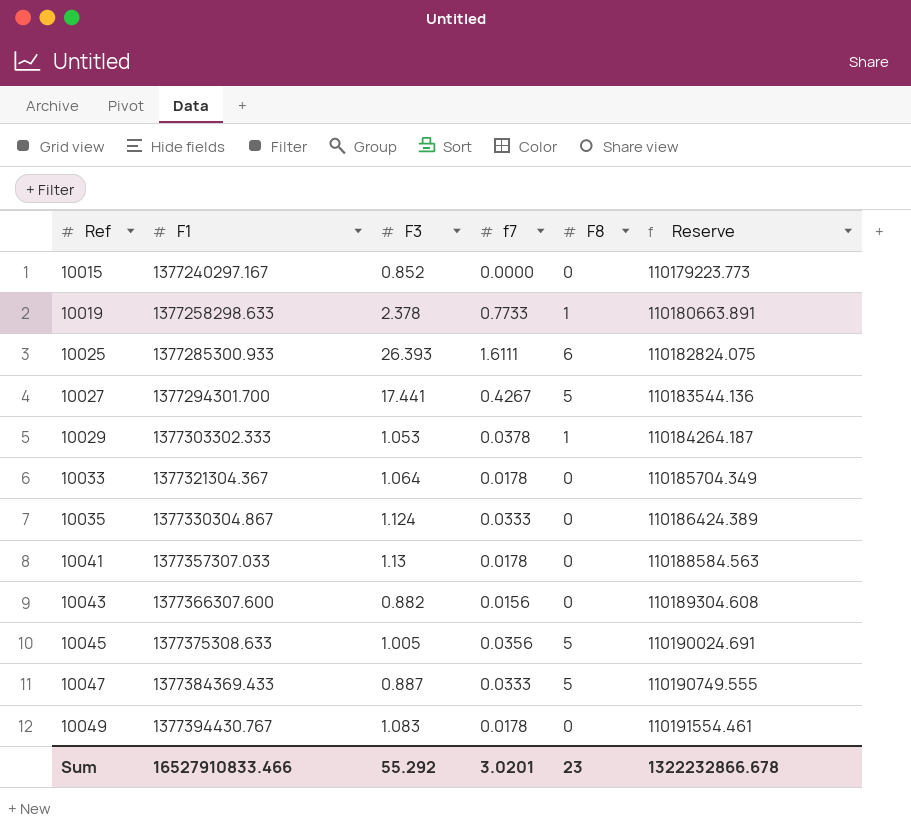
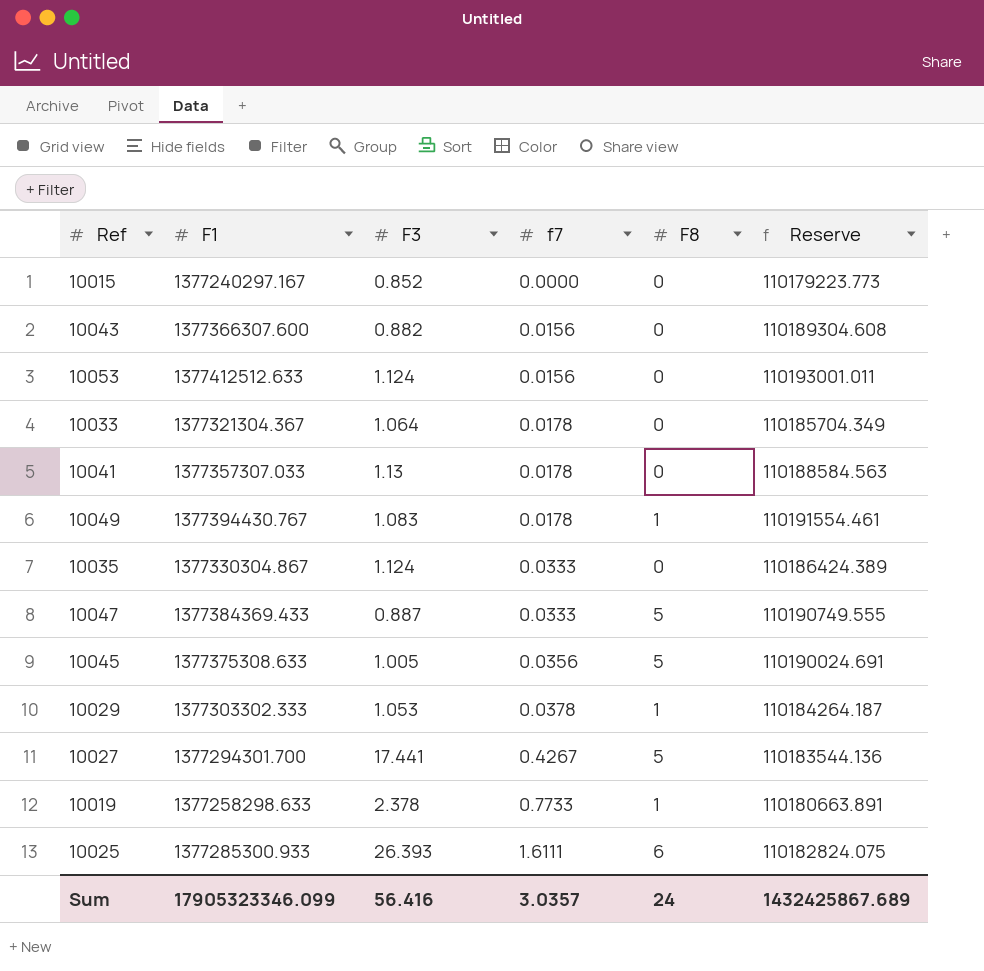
row order: Ref ascending -> f7 ascending
row 10053: none -> 1377412512.633 | 1.124 | 0.0156 | 0 | 110193001.011
10049 | F8: 0 -> 1
Sum | F1: 16527910833.466 -> 17905323346.099
Sum | F3: 55.292 -> 56.416
Sum | f7: 3.0201 -> 3.0357
Sum | F8: 23 -> 24
Sum | Reserve: 1322232866.678 -> 1432425867.689

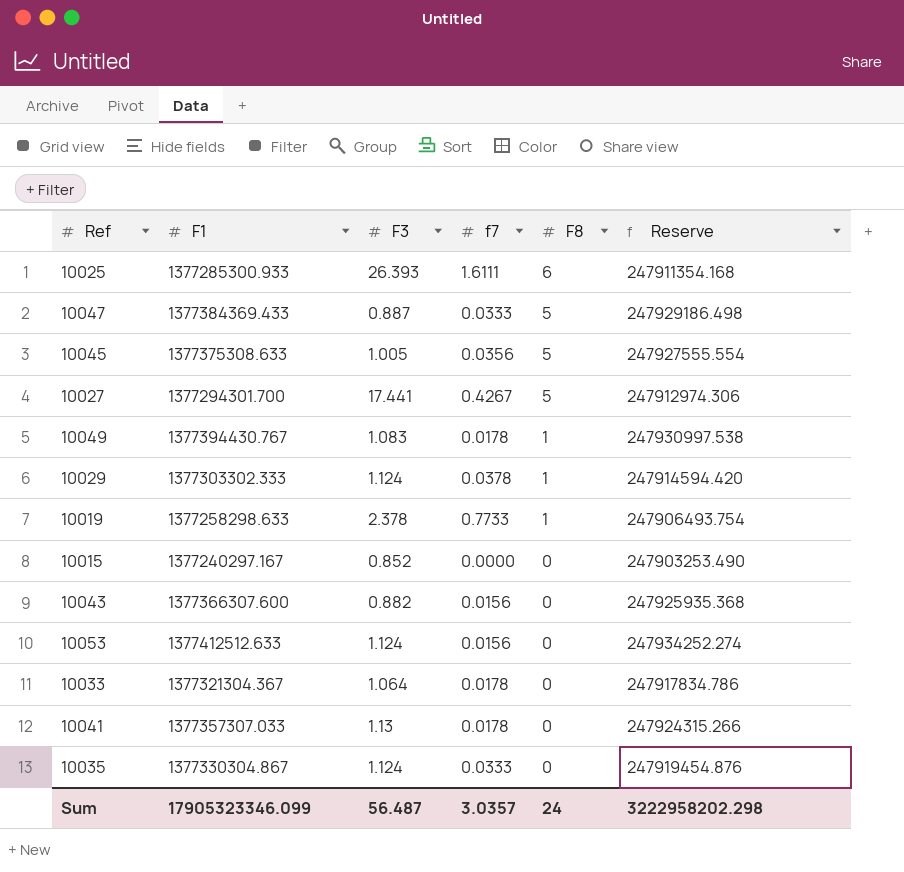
row order: f7 ascending -> F8 descending
column Reserve | formula: [F1] * 0.08 -> [F1] * 0.18
10029 | F3: 1.053 -> 1.124
Sum | F3: 56.416 -> 56.487
Sum | Reserve: 1432425867.689 -> 3222958202.298

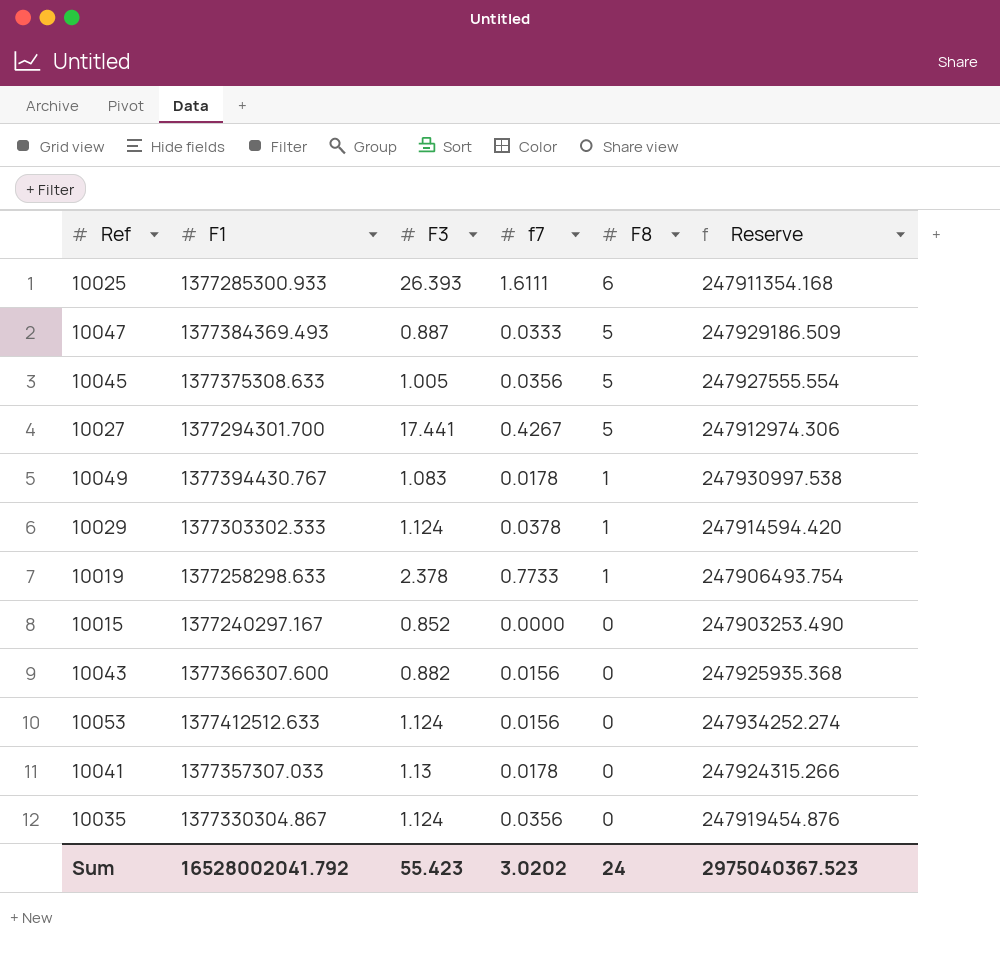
row 10033: 1377321304.367 | 1.064 | 0.0178 | 0 | 247917834.786 -> none
10047 | F1: 1377384369.433 -> 1377384369.493
10047 | Reserve: 247929186.498 -> 247929186.509
10035 | f7: 0.0333 -> 0.0356
Sum | F1: 17905323346.099 -> 16528002041.792
Sum | F3: 56.487 -> 55.423
Sum | f7: 3.0357 -> 3.0202
Sum | Reserve: 3222958202.298 -> 2975040367.523

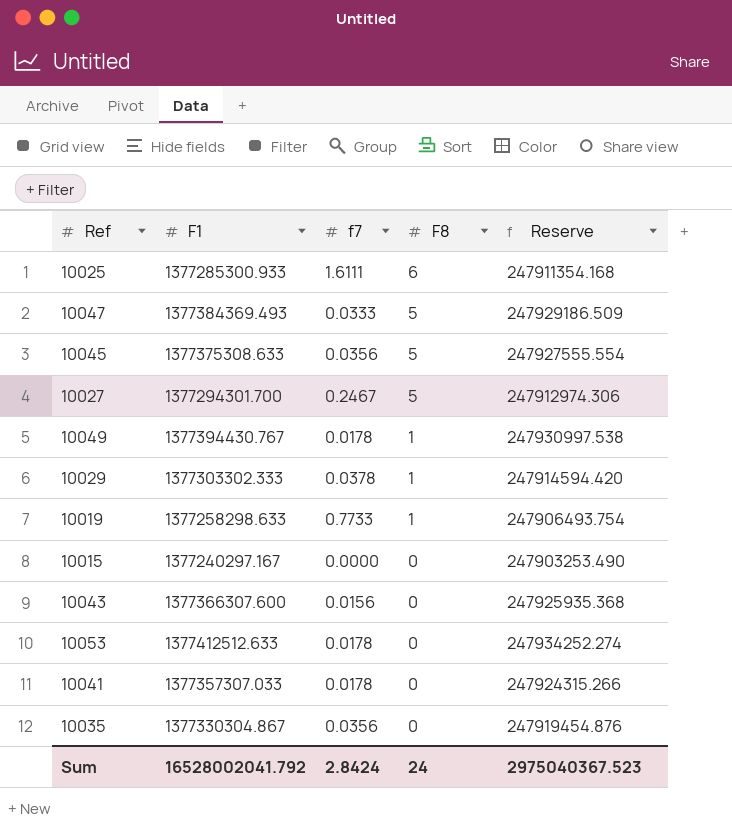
column F3 | position: 3 -> none
10027 | f7: 0.4267 -> 0.2467
10053 | f7: 0.0156 -> 0.0178
Sum | f7: 3.0202 -> 2.8424

